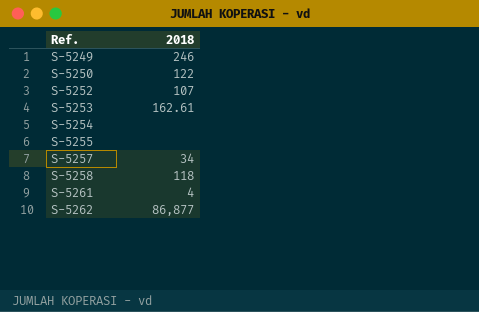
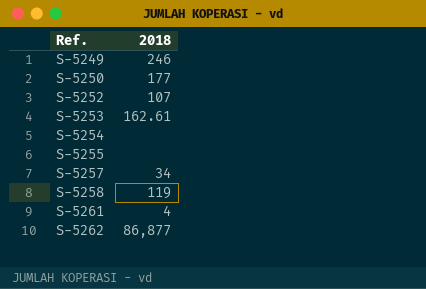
S-5250 | 2018: 122 -> 177
S-5258 | 2018: 118 -> 119

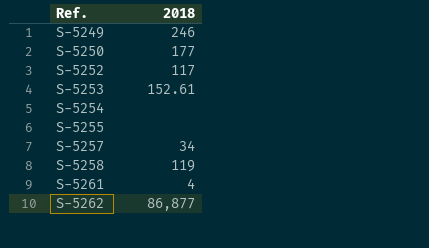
S-5252 | 2018: 107 -> 117
S-5253 | 2018: 162.61 -> 152.61

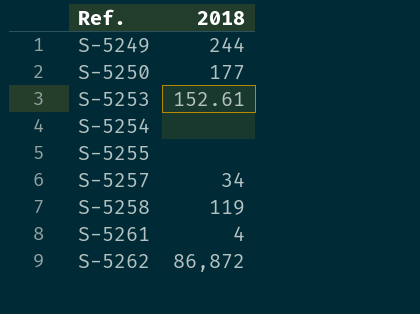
row S-5252: 117 -> none
S-5249 | 2018: 246 -> 244
S-5262 | 2018: 86,877 -> 86,872

